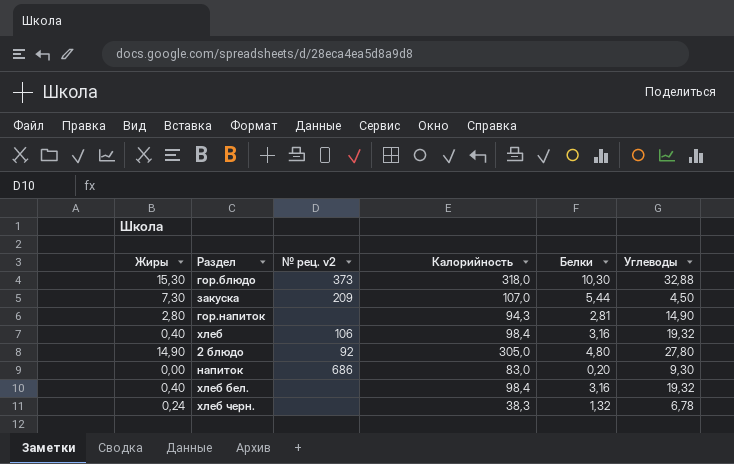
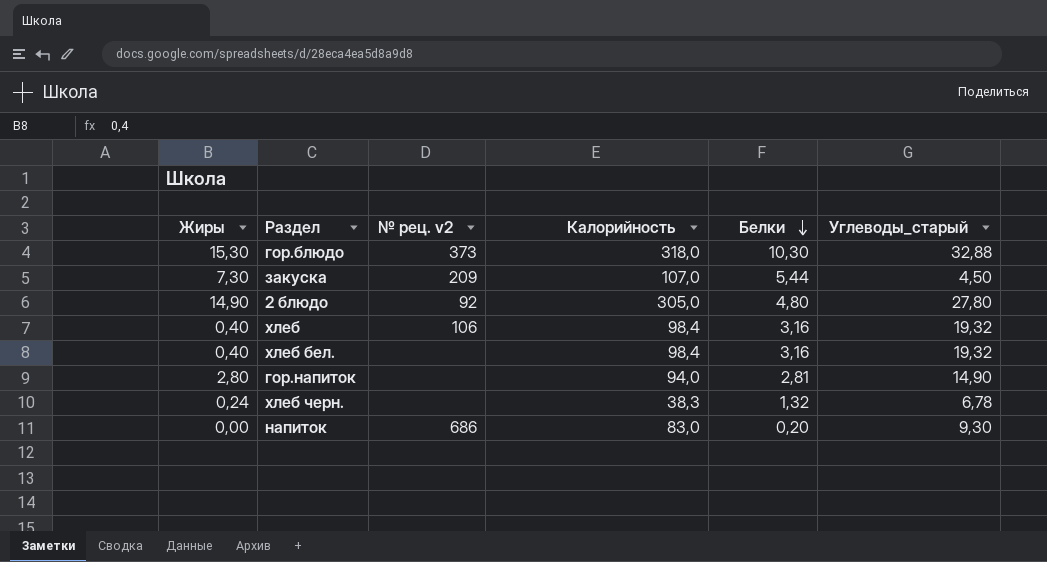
row order: none -> Белки descending
column name: Углеводы -> Углеводы_старый
гор.напиток | Калорийность: 94,3 -> 94,0

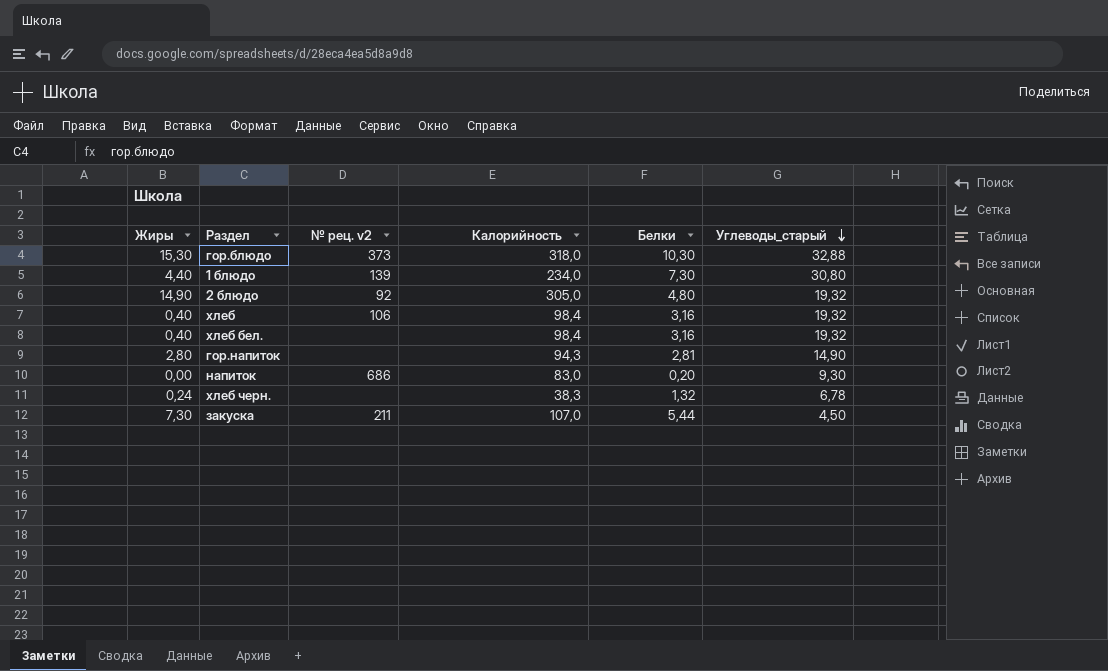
row order: Белки descending -> Углеводы_старый descending
row 1 блюдо: none -> 4,40 | 139 | 234,0 | 7,30 | 30,80
2 блюдо | Углеводы_старый: 27,80 -> 19,32
гор.напиток | Калорийность: 94,0 -> 94,3
закуска | № рец. v2: 209 -> 211

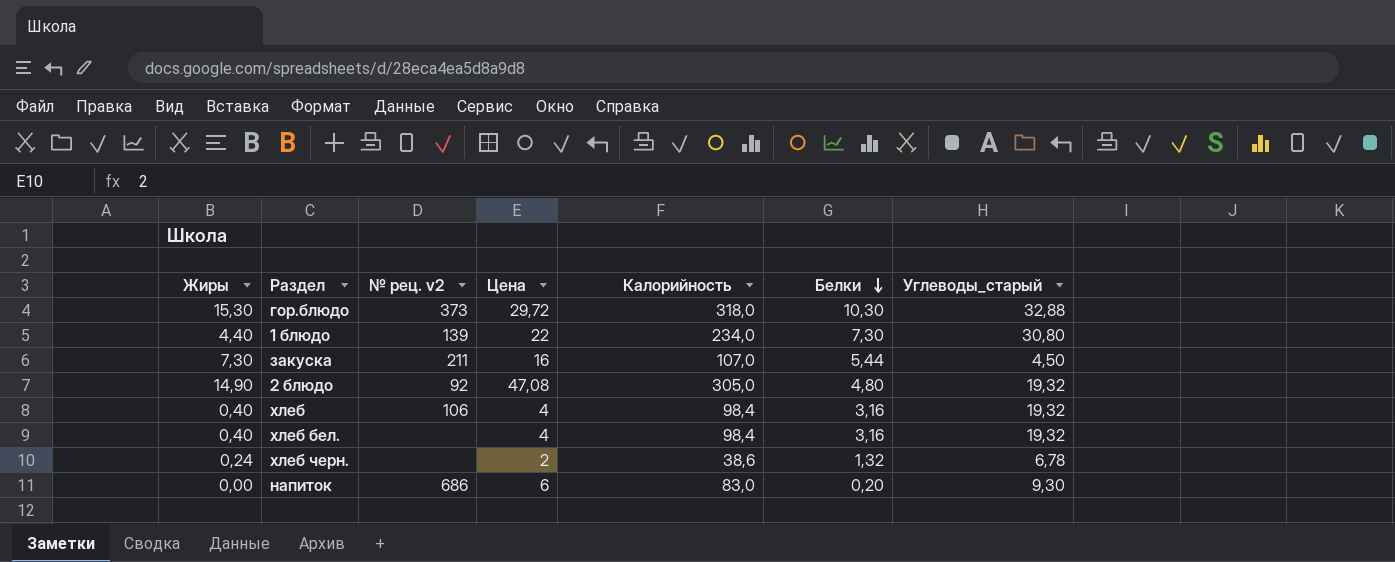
row order: Углеводы_старый descending -> Белки descending
column Цена | position: none -> 4
row гор.напиток: 2,80 | none | 94,3 | 2,81 | 14,90 -> none
хлеб черн. | Калорийность: 38,3 -> 38,6

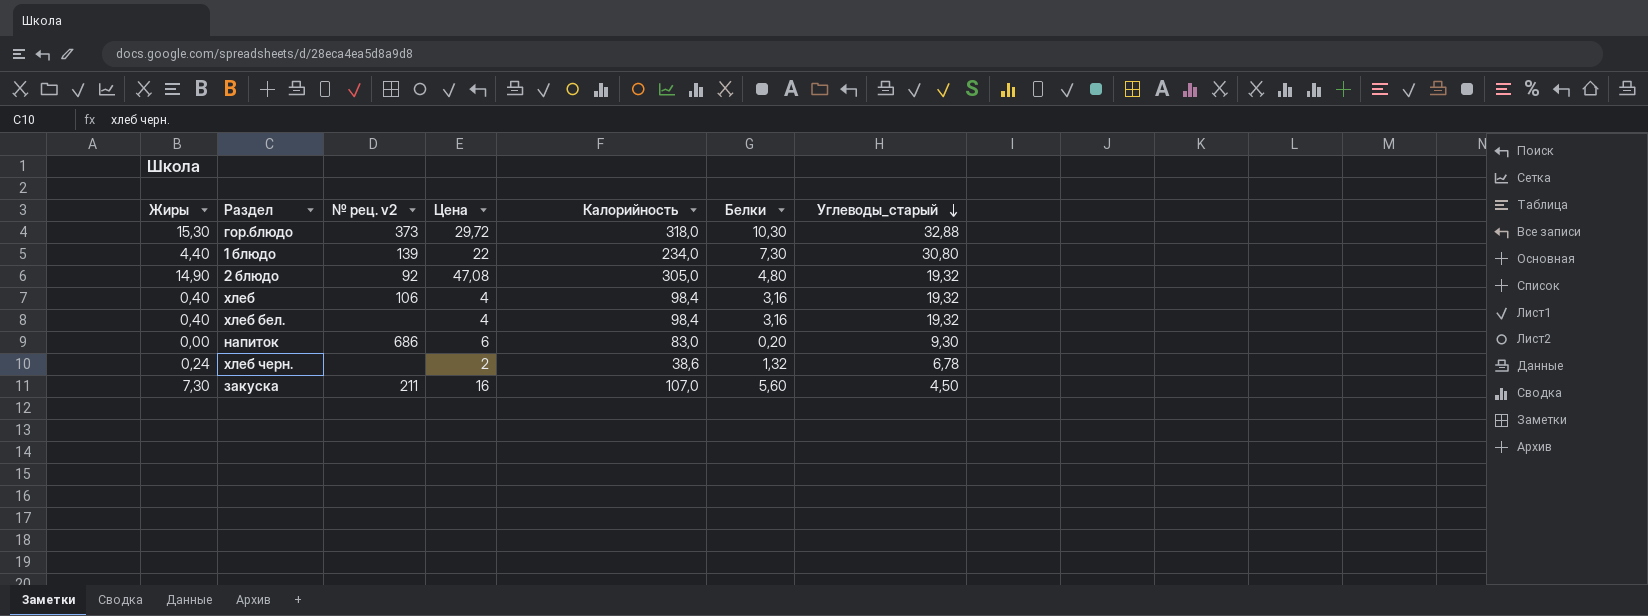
row order: Белки descending -> Углеводы_старый descending
закуска | Белки: 5,44 -> 5,60

